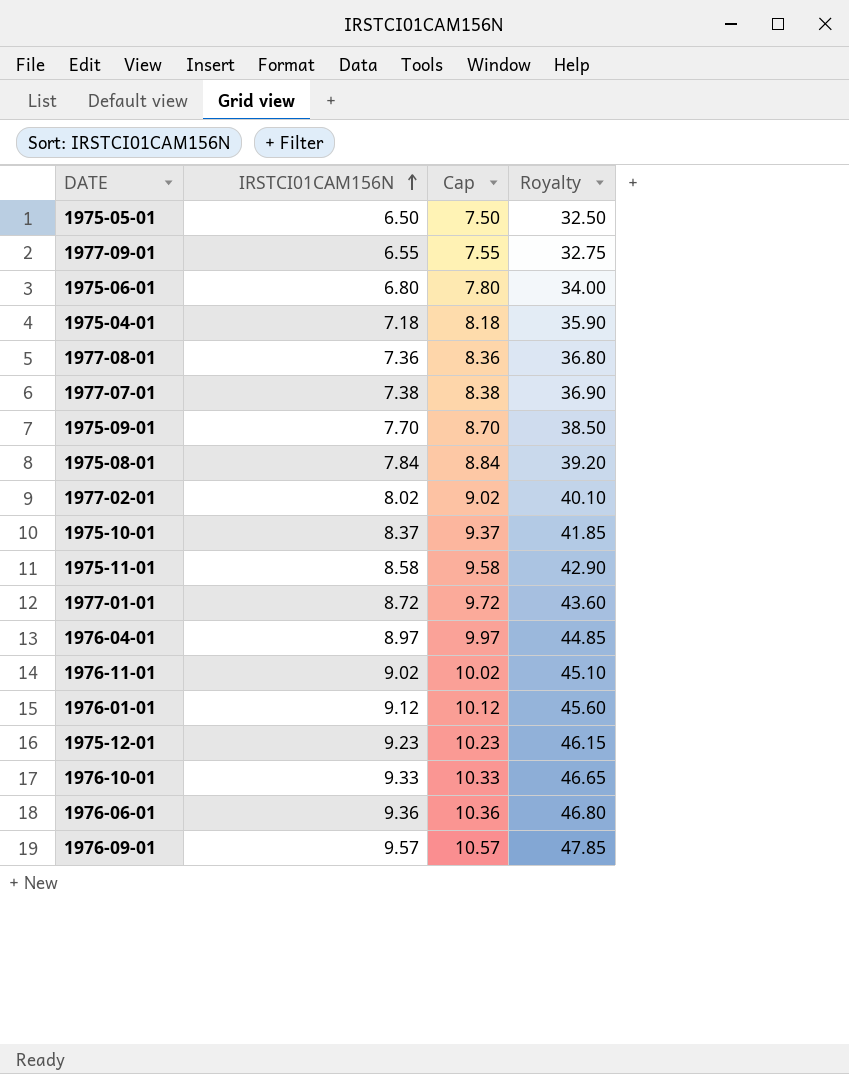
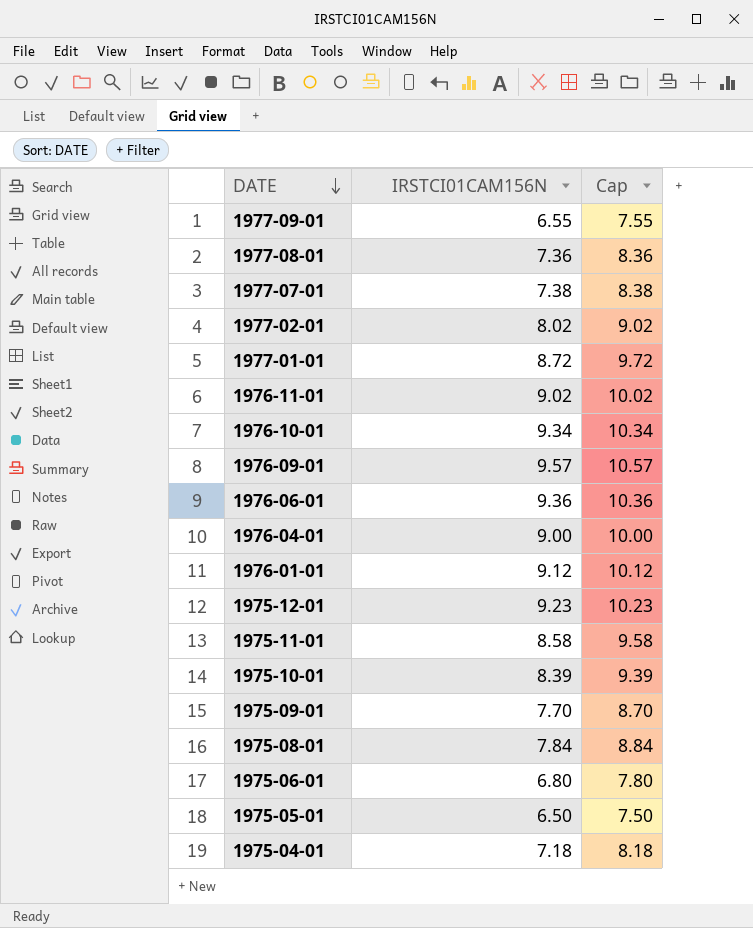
row order: IRSTCI01CAM156N ascending -> DATE descending
column Royalty | formula: [IRSTCI01CAM156N] * 5 -> none
1976-10-01 | IRSTCI01CAM156N: 9.33 -> 9.34
1976-10-01 | Cap: 10.33 -> 10.34
1976-04-01 | IRSTCI01CAM156N: 8.97 -> 9.00
1976-04-01 | Cap: 9.97 -> 10.00
1975-10-01 | IRSTCI01CAM156N: 8.37 -> 8.39
1975-10-01 | Cap: 9.37 -> 9.39

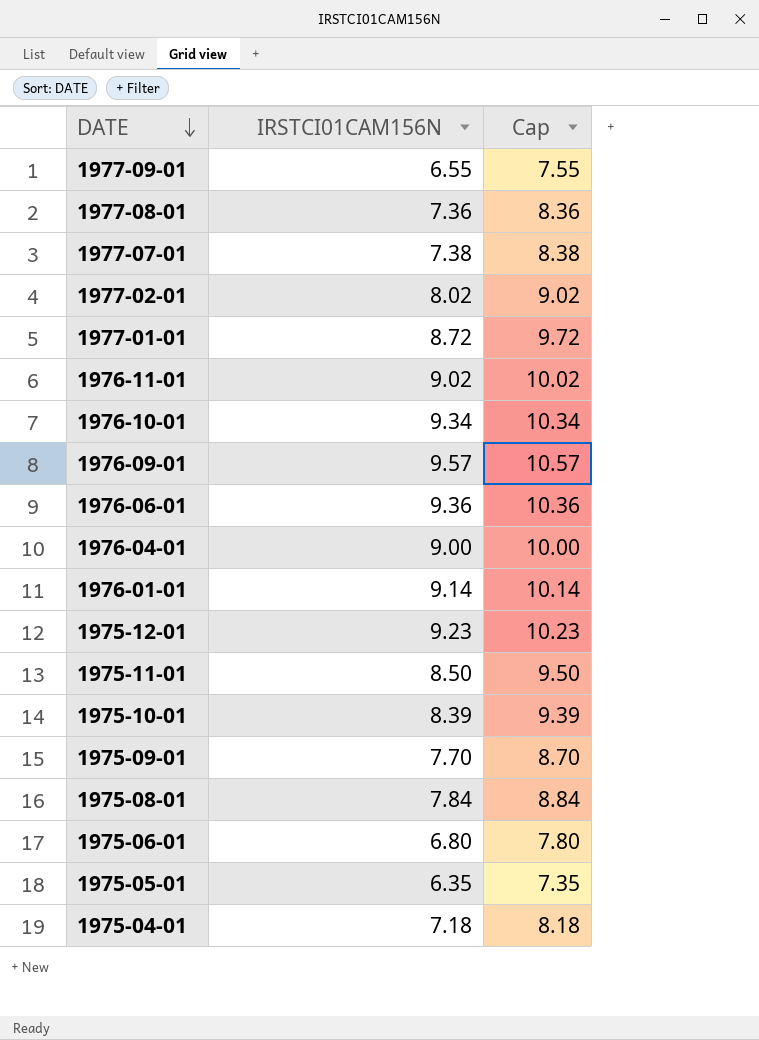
1976-01-01 | IRSTCI01CAM156N: 9.12 -> 9.14
1976-01-01 | Cap: 10.12 -> 10.14
1975-11-01 | IRSTCI01CAM156N: 8.58 -> 8.50
1975-11-01 | Cap: 9.58 -> 9.50
1975-05-01 | IRSTCI01CAM156N: 6.50 -> 6.35
1975-05-01 | Cap: 7.50 -> 7.35

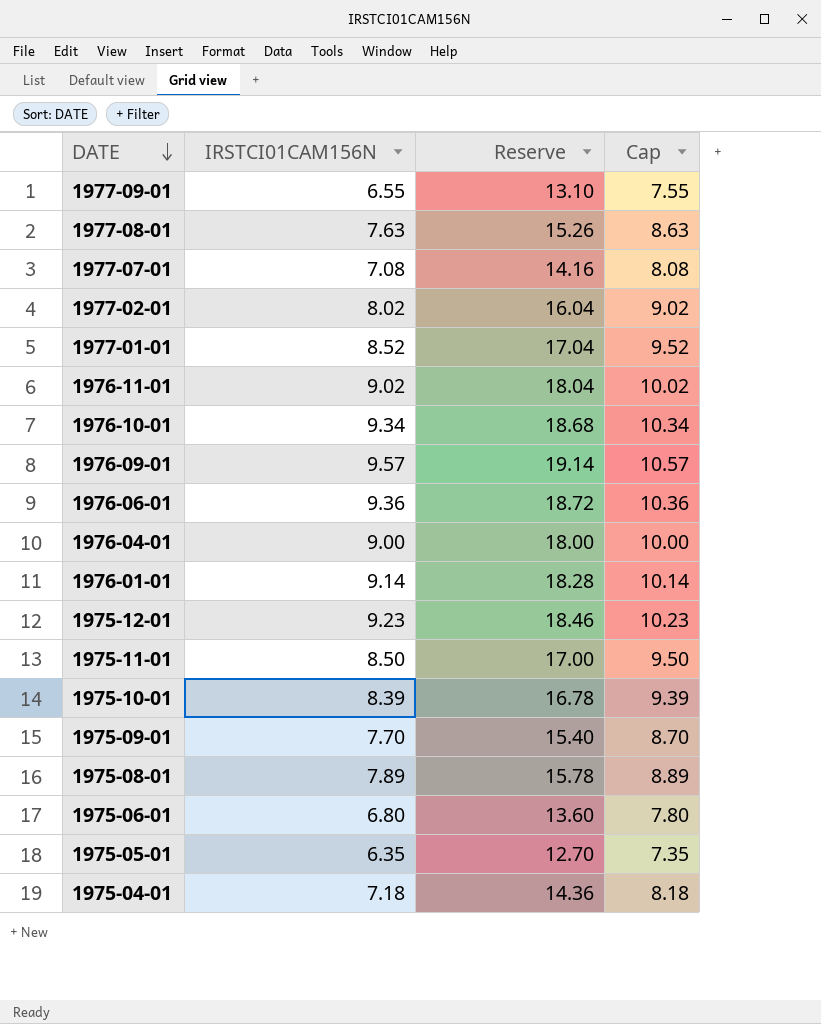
column Reserve | formula: none -> [IRSTCI01CAM156N] * 2
1977-08-01 | IRSTCI01CAM156N: 7.36 -> 7.63
1977-08-01 | Cap: 8.36 -> 8.63
1977-07-01 | IRSTCI01CAM156N: 7.38 -> 7.08
1977-07-01 | Cap: 8.38 -> 8.08
1977-01-01 | IRSTCI01CAM156N: 8.72 -> 8.52
1977-01-01 | Cap: 9.72 -> 9.52
1975-08-01 | IRSTCI01CAM156N: 7.84 -> 7.89
1975-08-01 | Cap: 8.84 -> 8.89

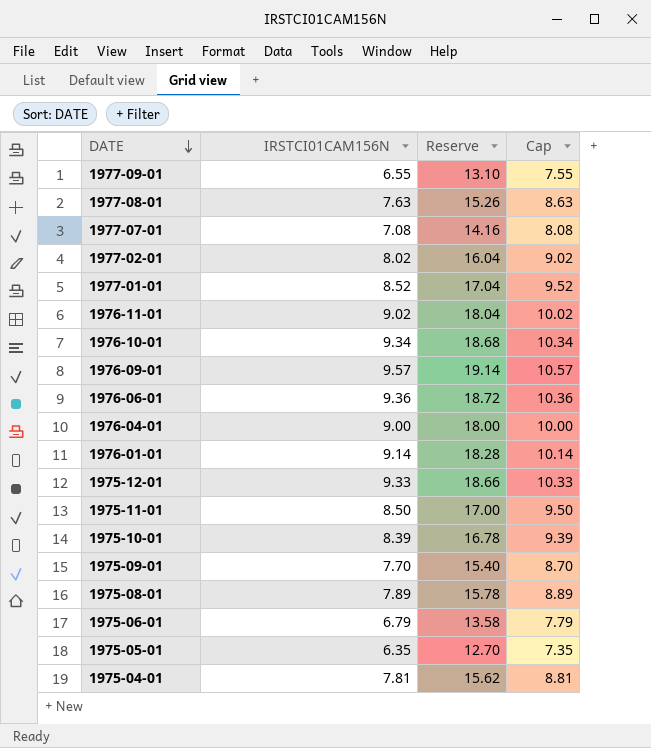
1975-12-01 | IRSTCI01CAM156N: 9.23 -> 9.33
1975-12-01 | Reserve: 18.46 -> 18.66
1975-12-01 | Cap: 10.23 -> 10.33
1975-06-01 | IRSTCI01CAM156N: 6.80 -> 6.79
1975-06-01 | Reserve: 13.60 -> 13.58
1975-06-01 | Cap: 7.80 -> 7.79
1975-04-01 | IRSTCI01CAM156N: 7.18 -> 7.81
1975-04-01 | Reserve: 14.36 -> 15.62
1975-04-01 | Cap: 8.18 -> 8.81

